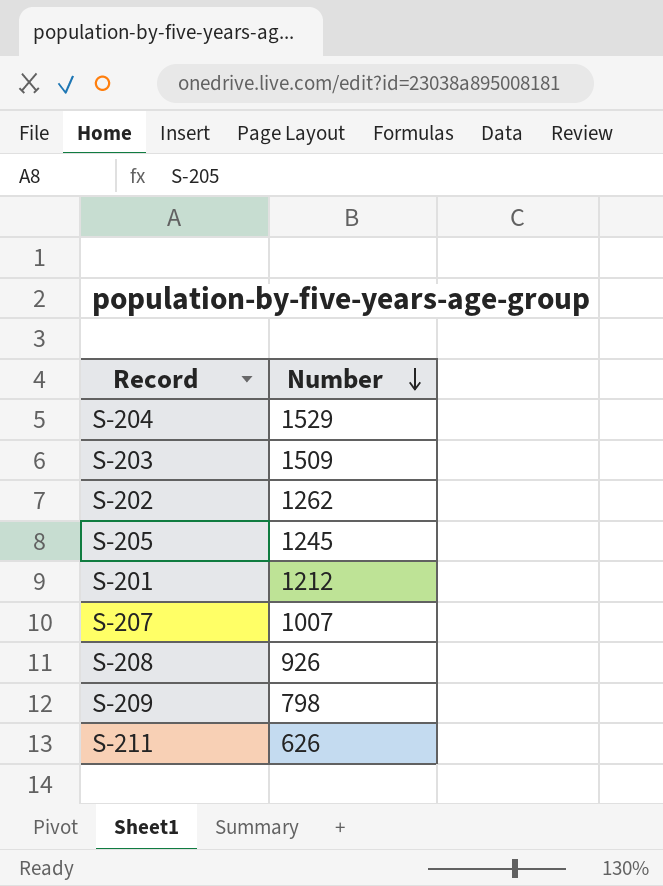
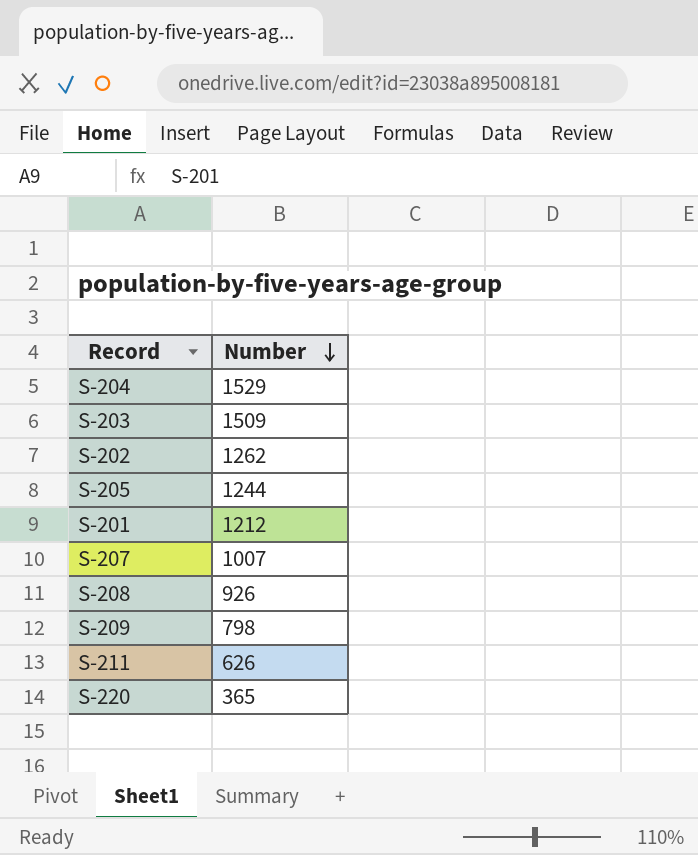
S-205 | Number: 1245 -> 1244
row S-220: none -> 365

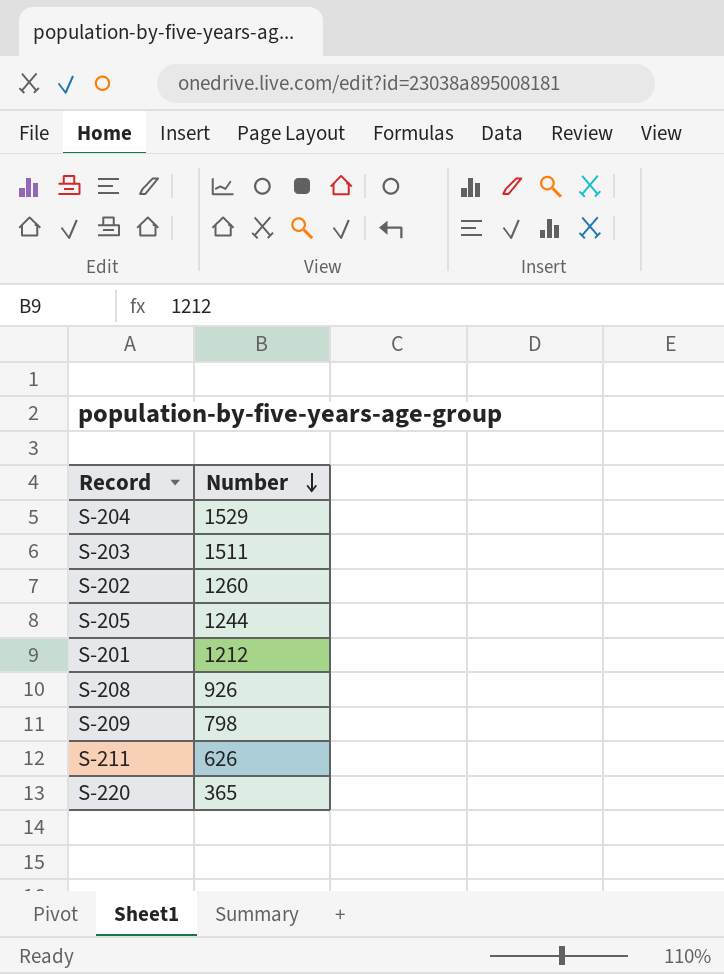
row S-207: 1007 -> none
S-203 | Number: 1509 -> 1511
S-202 | Number: 1262 -> 1260

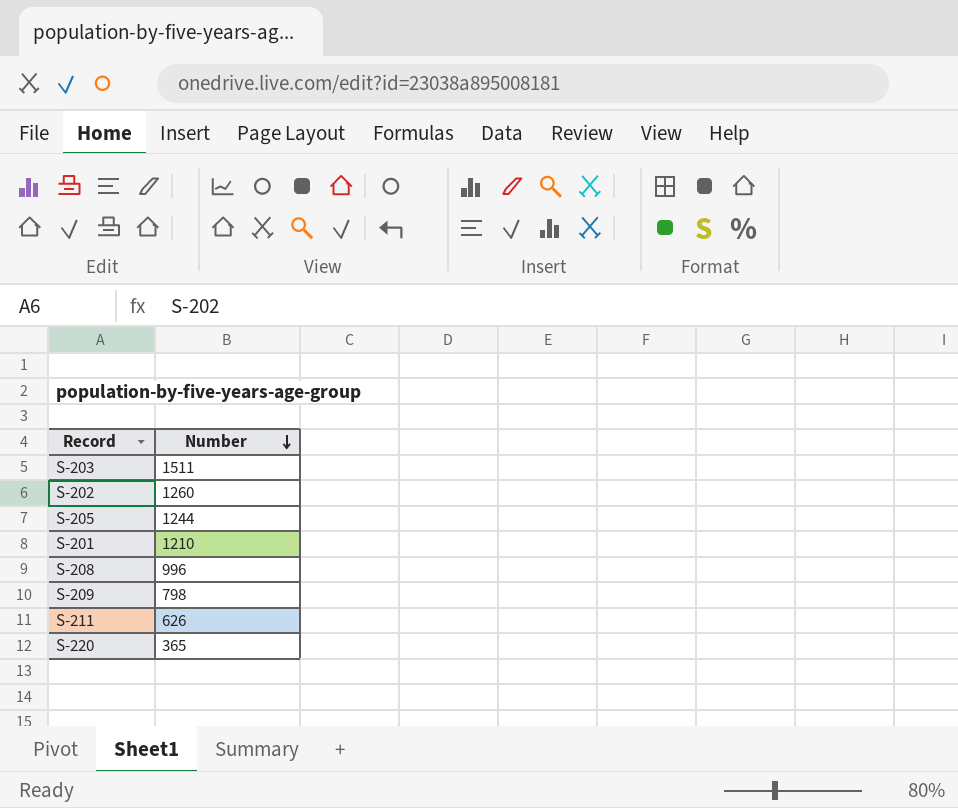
row S-204: 1529 -> none
S-201 | Number: 1212 -> 1210
S-208 | Number: 926 -> 996

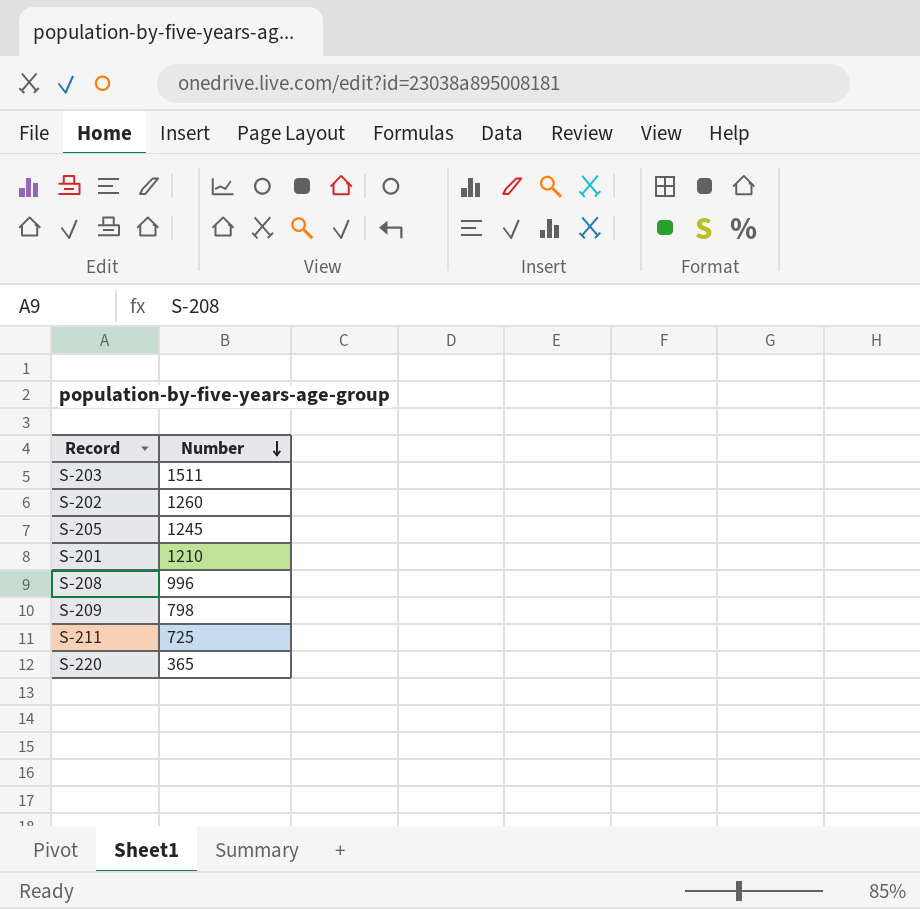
S-205 | Number: 1244 -> 1245
S-211 | Number: 626 -> 725

